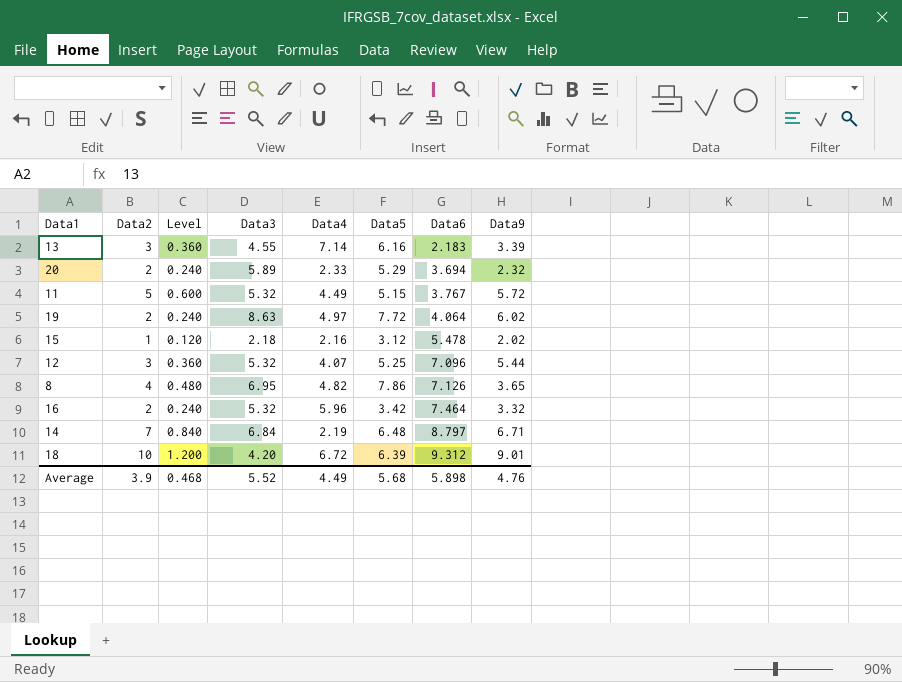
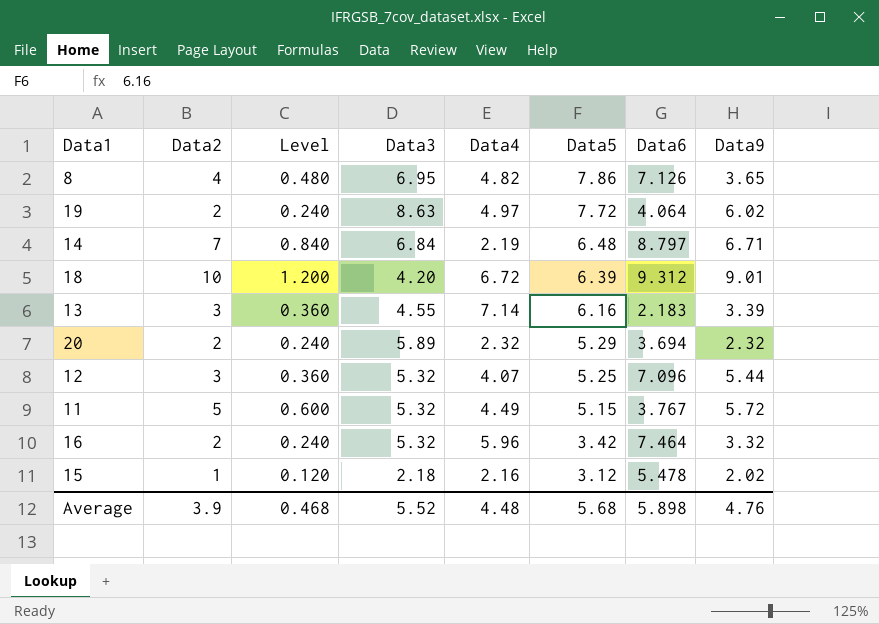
row order: Data6 ascending -> Data5 descending
20 | Data4: 2.33 -> 2.32
Average | Data4: 4.49 -> 4.48

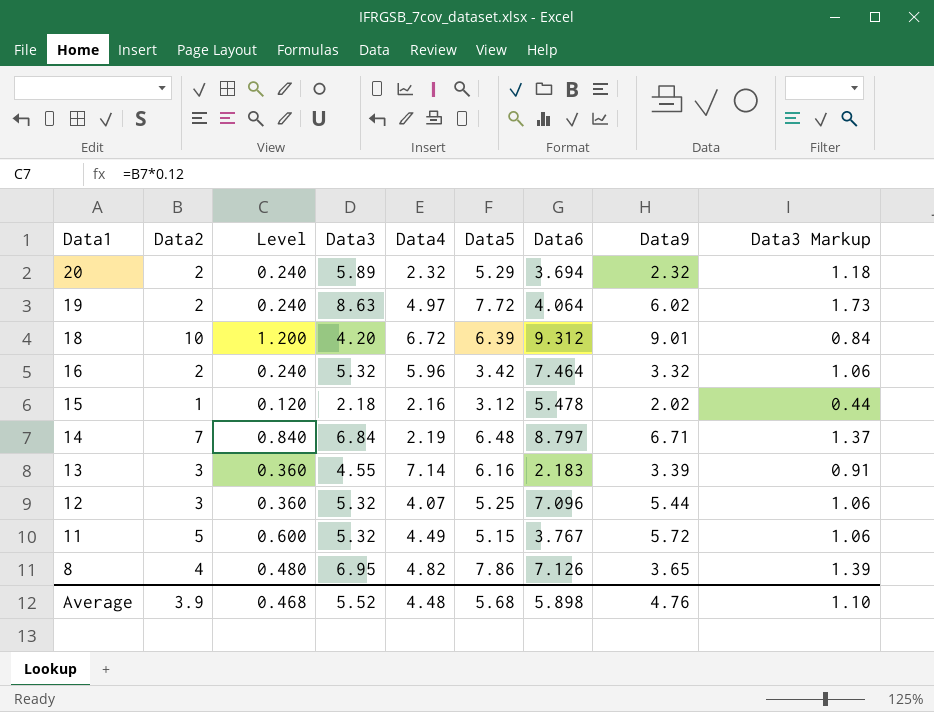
row order: Data5 descending -> Data1 descending
column Data3 Markup | formula: none -> [Data3] * 0.2

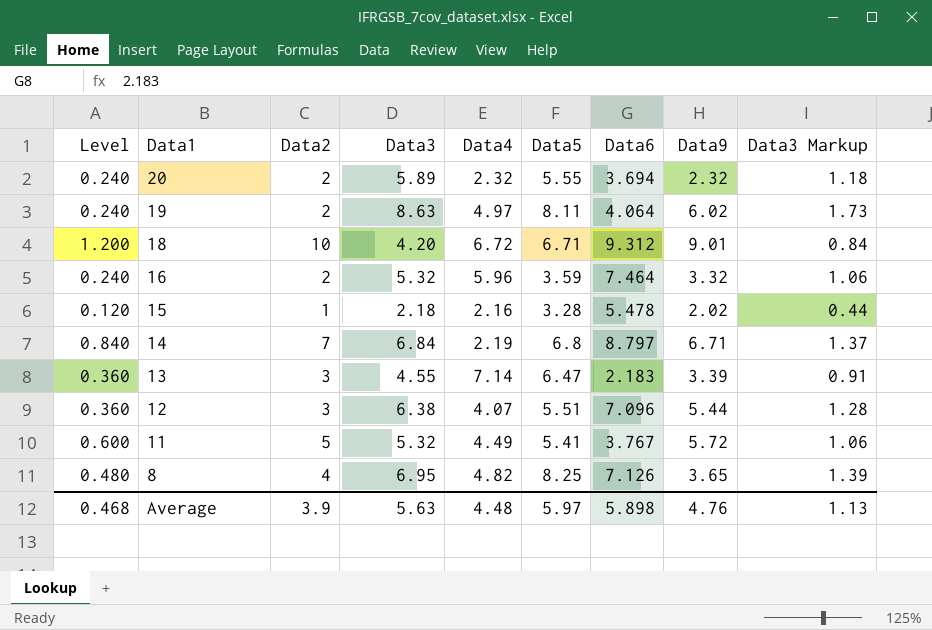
column Level | position: 3 -> 1
20 | Data5: 5.29 -> 5.55
19 | Data5: 7.72 -> 8.11
18 | Data5: 6.39 -> 6.71
16 | Data5: 3.42 -> 3.59
15 | Data5: 3.12 -> 3.28
14 | Data5: 6.48 -> 6.8
13 | Data5: 6.16 -> 6.47
12 | Data3: 5.32 -> 6.38
12 | Data5: 5.25 -> 5.51
12 | Data3 Markup: 1.06 -> 1.28
11 | Data5: 5.15 -> 5.41
8 | Data5: 7.86 -> 8.25
Average | Data3: 5.52 -> 5.63
Average | Data5: 5.68 -> 5.97
Average | Data3 Markup: 1.10 -> 1.13

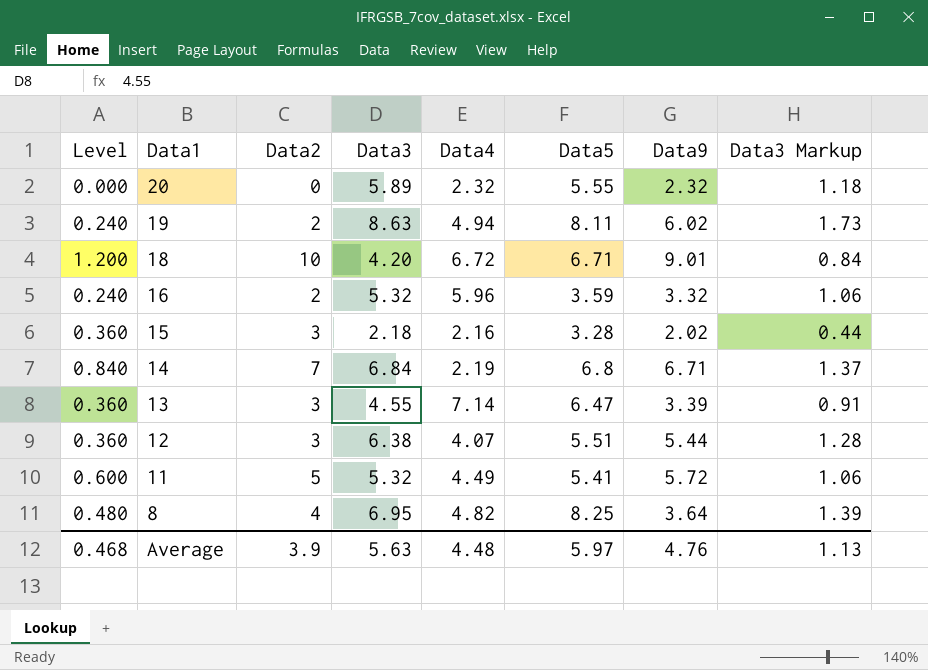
column Data6 | position: 7 -> none
20 | Level: 0.240 -> 0.000
20 | Data2: 2 -> 0
19 | Data4: 4.97 -> 4.94
15 | Level: 0.120 -> 0.360
15 | Data2: 1 -> 3
8 | Data9: 3.65 -> 3.64

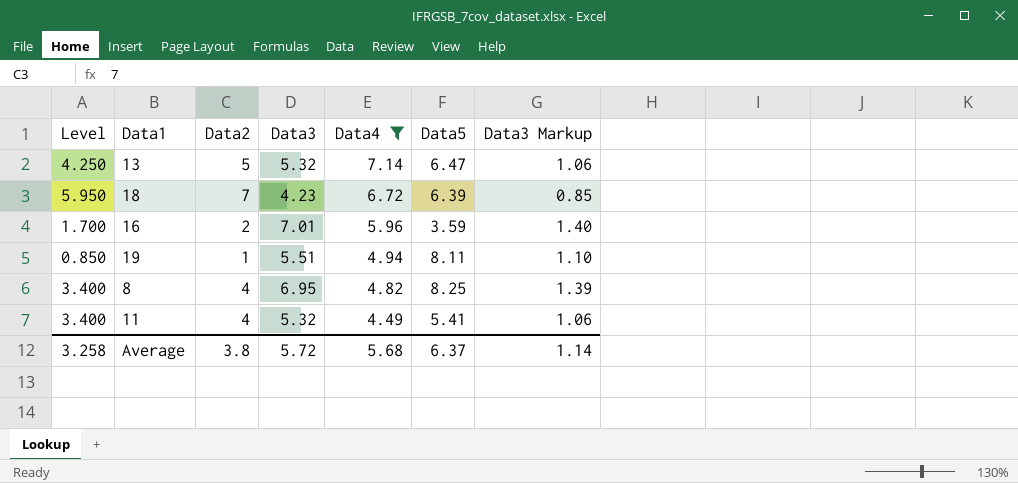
filter: none -> Data4 >= 4.49
row order: Data1 descending -> Data4 descending
column Data9 | position: 7 -> none
column Level | formula: [Data2] * 0.12 -> [Data2] * 0.85
13 | Data2: 3 -> 5
13 | Data3: 4.55 -> 5.32
13 | Data3 Markup: 0.91 -> 1.06
18 | Data2: 10 -> 7
18 | Data3: 4.20 -> 4.23
18 | Data5: 6.71 -> 6.39
18 | Data3 Markup: 0.84 -> 0.85
16 | Data3: 5.32 -> 7.01
16 | Data3 Markup: 1.06 -> 1.40
19 | Data2: 2 -> 1
19 | Data3: 8.63 -> 5.51
19 | Data3 Markup: 1.73 -> 1.10
11 | Data2: 5 -> 4
Average | Level: 0.468 -> 3.258
Average | Data2: 3.9 -> 3.8
Average | Data3: 5.63 -> 5.72
Average | Data4: 4.48 -> 5.68
Average | Data5: 5.97 -> 6.37
Average | Data3 Markup: 1.13 -> 1.14

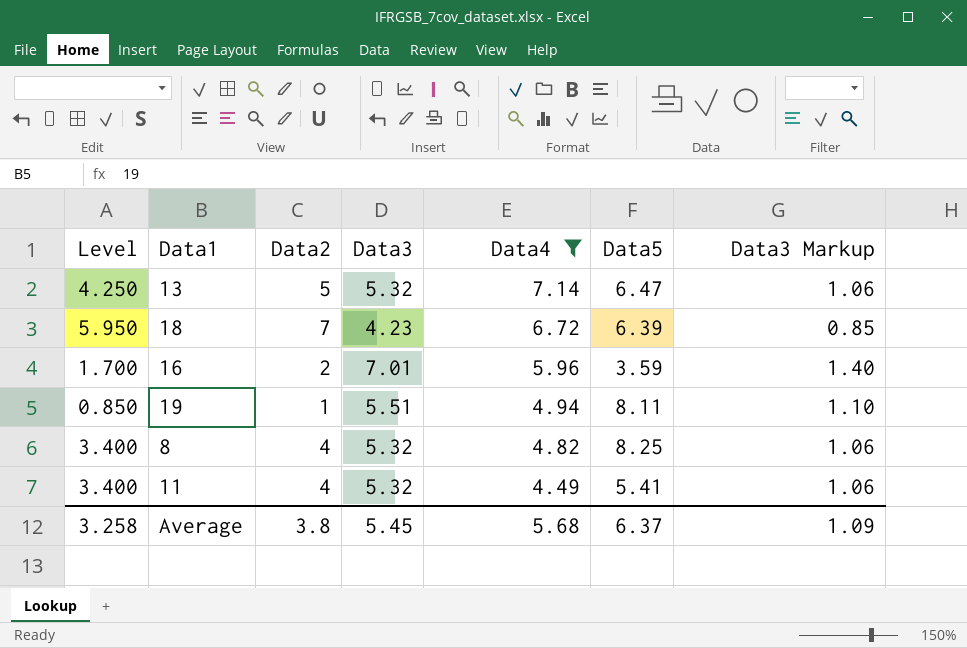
8 | Data3: 6.95 -> 5.32
8 | Data3 Markup: 1.39 -> 1.06
Average | Data3: 5.72 -> 5.45
Average | Data3 Markup: 1.14 -> 1.09

